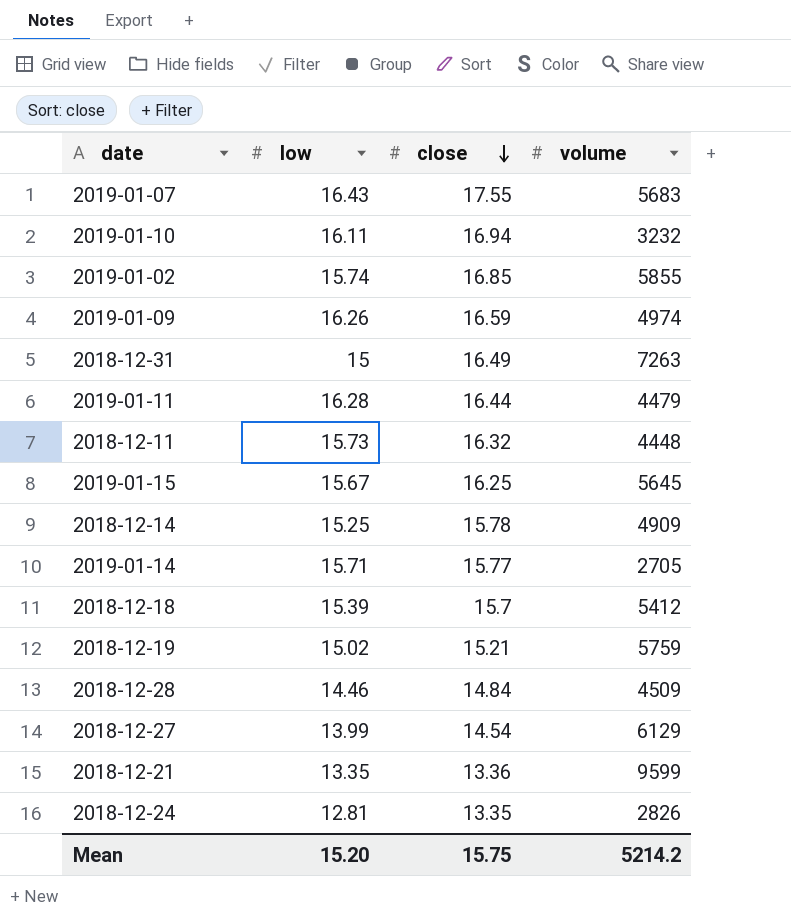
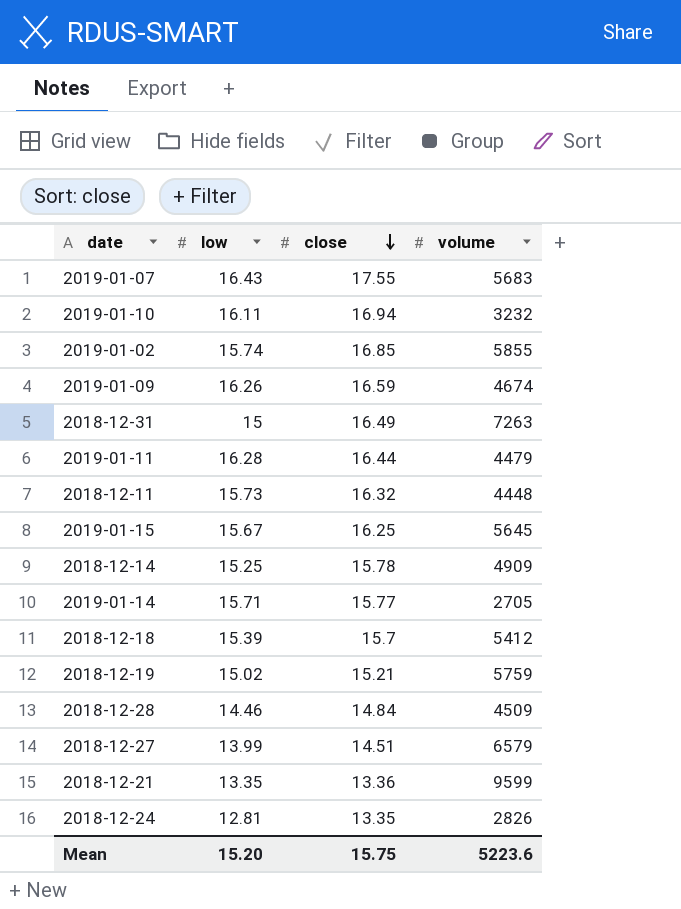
2019-01-09 | volume: 4974 -> 4674
2018-12-27 | close: 14.54 -> 14.51
2018-12-27 | volume: 6129 -> 6579
Mean | volume: 5214.2 -> 5223.6

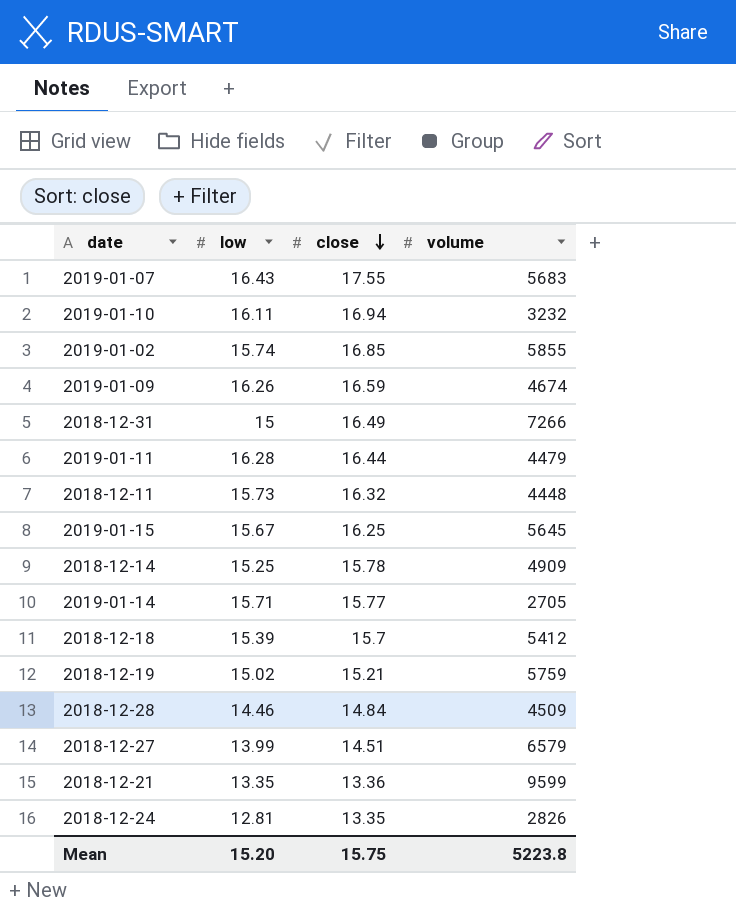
2018-12-31 | volume: 7263 -> 7266
Mean | volume: 5223.6 -> 5223.8

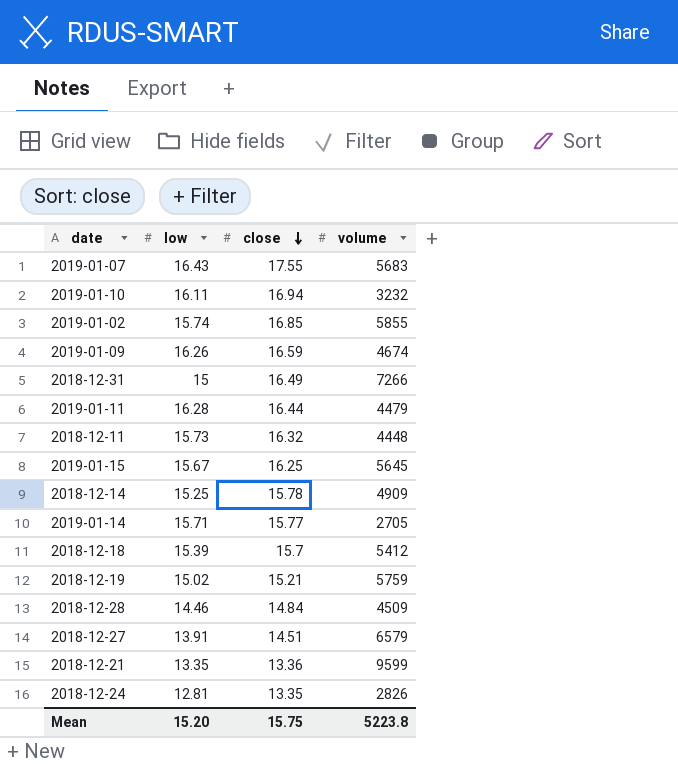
2018-12-27 | low: 13.99 -> 13.91

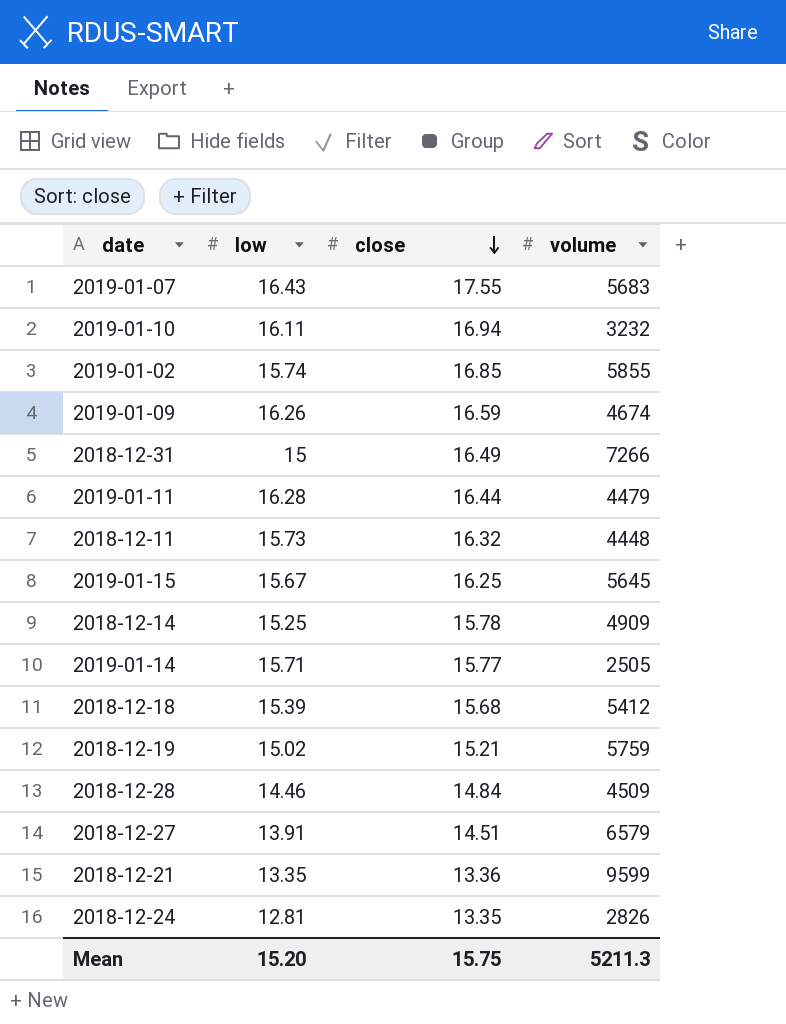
2019-01-14 | volume: 2705 -> 2505
2018-12-18 | close: 15.7 -> 15.68
Mean | volume: 5223.8 -> 5211.3

